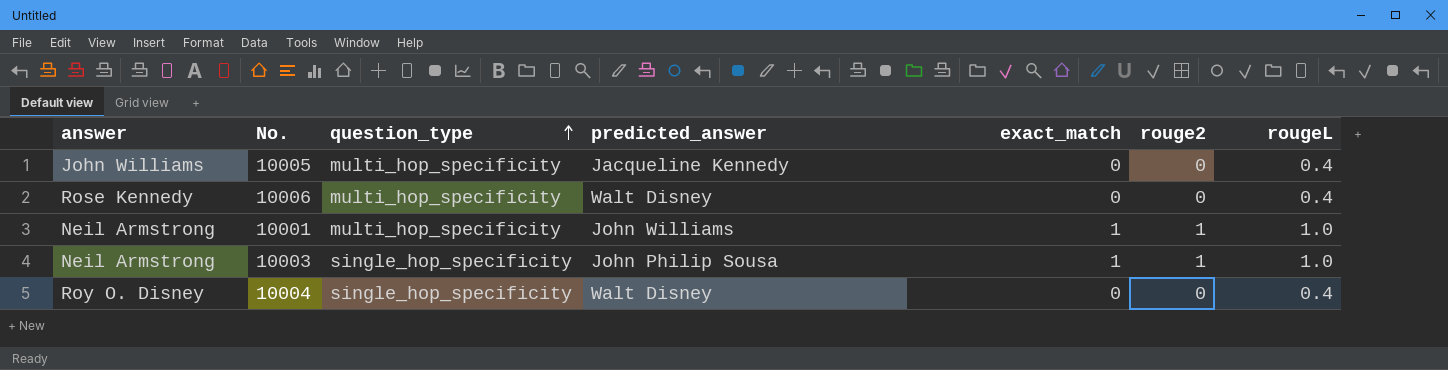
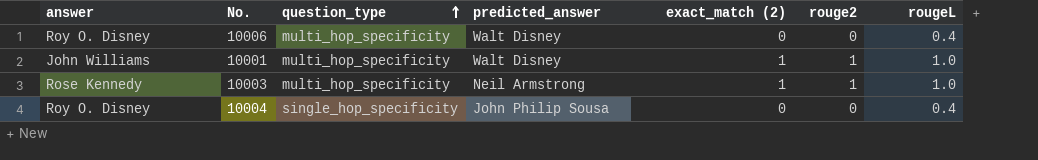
column name: exact_match -> exact_match (2)
row 10005: John Williams | multi_hop_specificity | Jacqueline Kennedy | 0 | 0 | 0.4 -> none
10006 | answer: Rose Kennedy -> Roy O. Disney
10001 | answer: Neil Armstrong -> John Williams
10001 | predicted_answer: John Williams -> Walt Disney
10003 | answer: Neil Armstrong -> Rose Kennedy
10003 | question_type: single_hop_specificity -> multi_hop_specificity
10003 | predicted_answer: John Philip Sousa -> Neil Armstrong
10004 | predicted_answer: Walt Disney -> John Philip Sousa

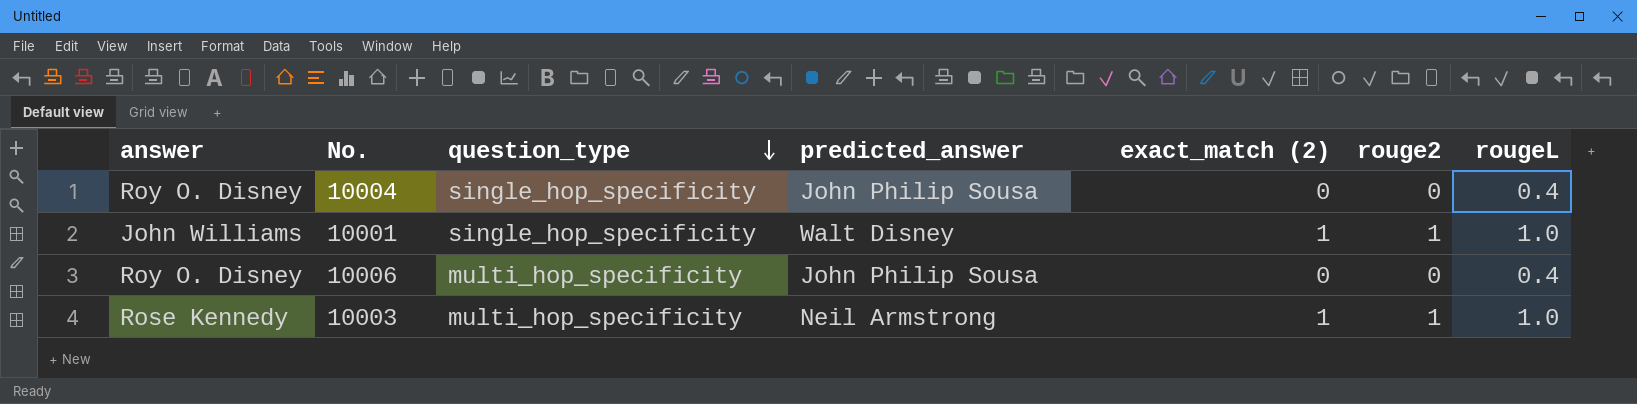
row order: question_type ascending -> question_type descending
10001 | question_type: multi_hop_specificity -> single_hop_specificity
10006 | predicted_answer: Walt Disney -> John Philip Sousa

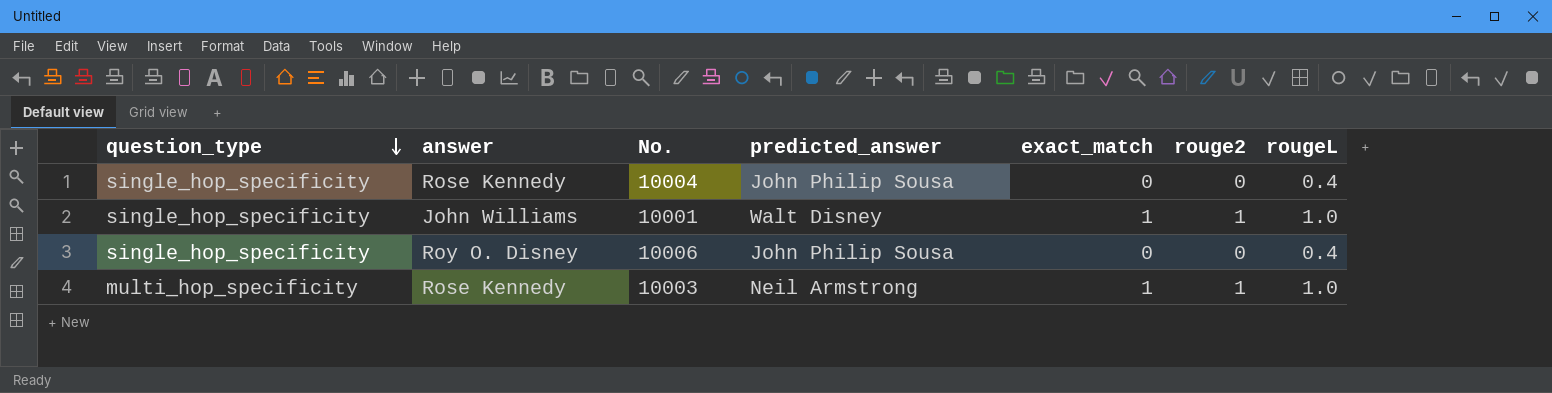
column question_type | position: 3 -> 1
column name: exact_match (2) -> exact_match
10004 | answer: Roy O. Disney -> Rose Kennedy
10006 | question_type: multi_hop_specificity -> single_hop_specificity

